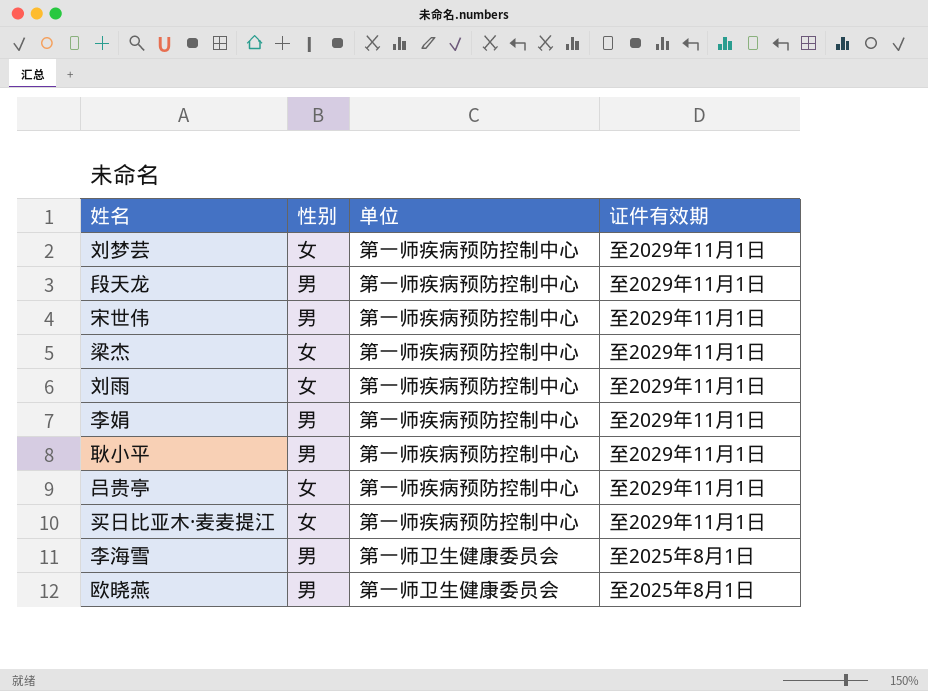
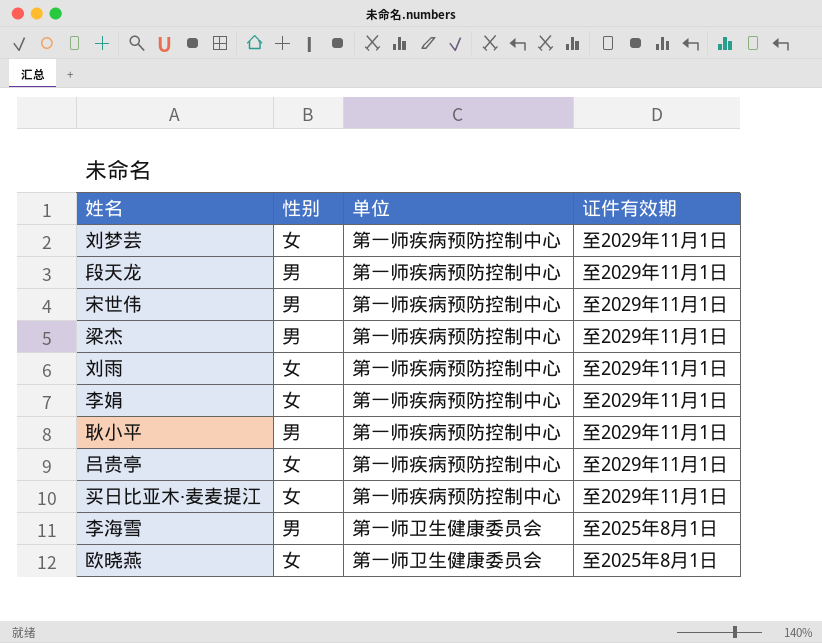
梁杰 | 性别: 女 -> 男
李娟 | 性别: 男 -> 女
欧晓燕 | 性别: 男 -> 女

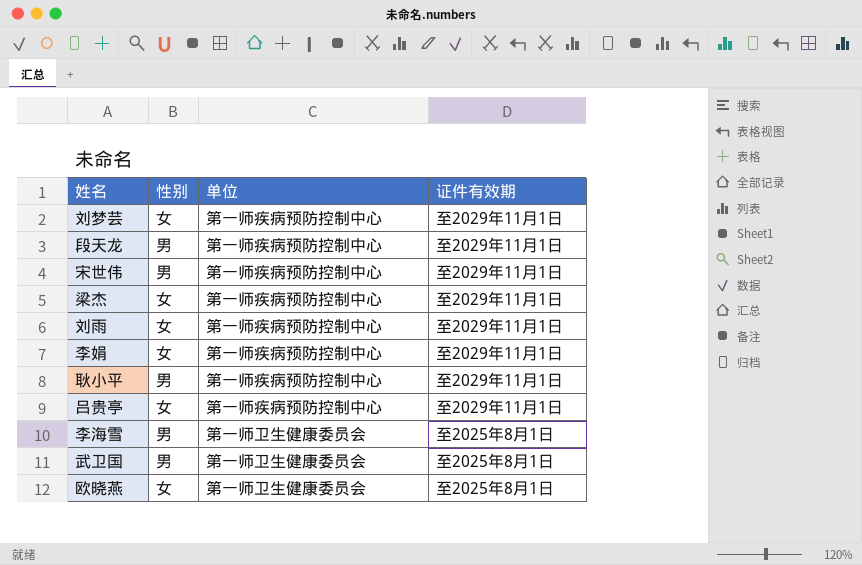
row 买日比亚木·麦麦提江: 女 | 第一师疾病预防控制中心 | 至2029年11月1日 -> none
梁杰 | 性别: 男 -> 女
row 武卫国: none -> 男 | 第一师卫生健康委员会 | 至2025年8月1日

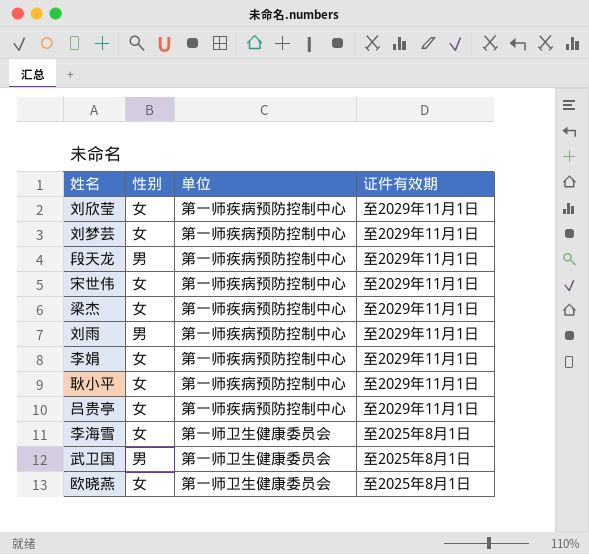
row 刘欣莹: none -> 女 | 第一师疾病预防控制中心 | 至2029年11月1日
宋世伟 | 性别: 男 -> 女
刘雨 | 性别: 女 -> 男
耿小平 | 性别: 男 -> 女
李海雪 | 性别: 男 -> 女

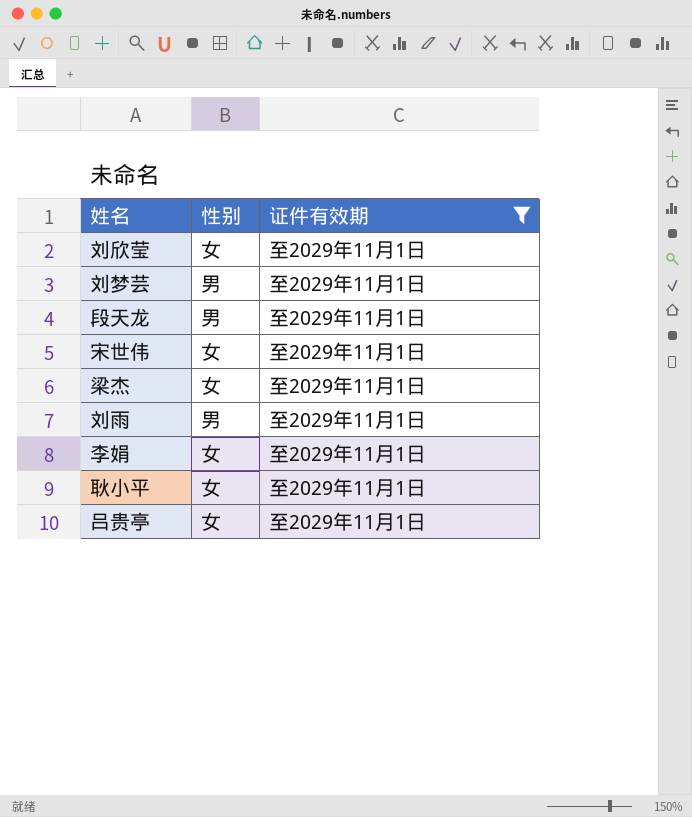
filter: none -> 证件有效期 = 至2029年11月1日
column 单位 | position: 3 -> none
刘梦芸 | 性别: 女 -> 男

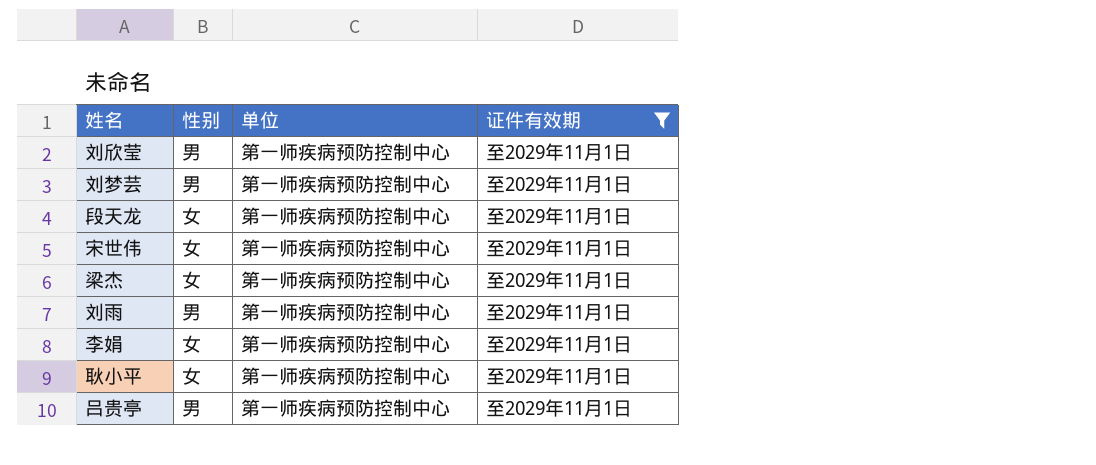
column 单位 | position: none -> 3
刘欣莹 | 性别: 女 -> 男
段天龙 | 性别: 男 -> 女
吕贵亭 | 性别: 女 -> 男

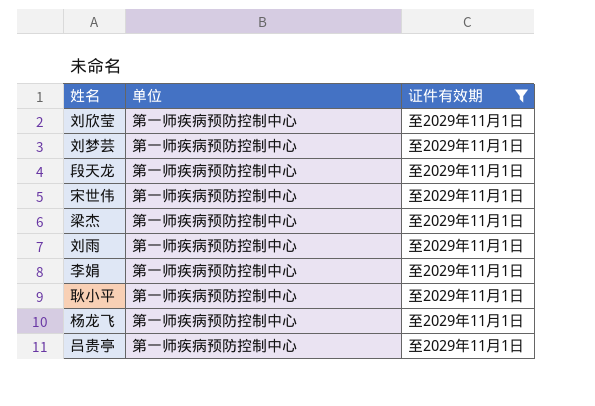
column 性别 | position: 2 -> none
row 杨龙飞: none -> 第一师疾病预防控制中心 | 至2029年11月1日

